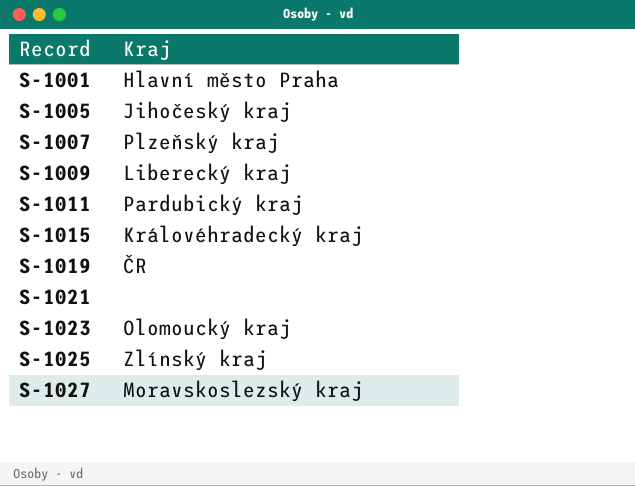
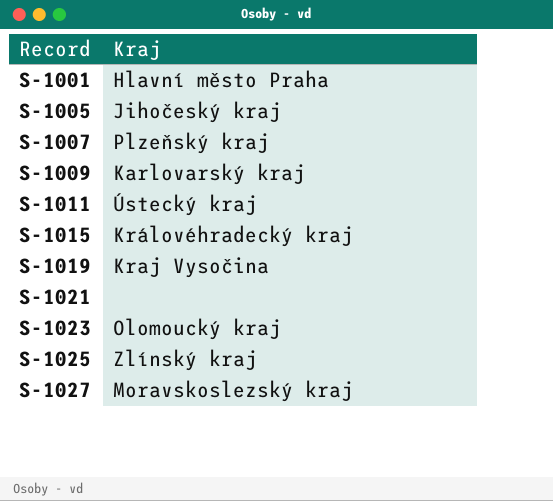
S-1009 | Kraj: Liberecký kraj -> Karlovarský kraj
S-1011 | Kraj: Pardubický kraj -> Ústecký kraj
S-1019 | Kraj: ČR -> Kraj Vysočina

